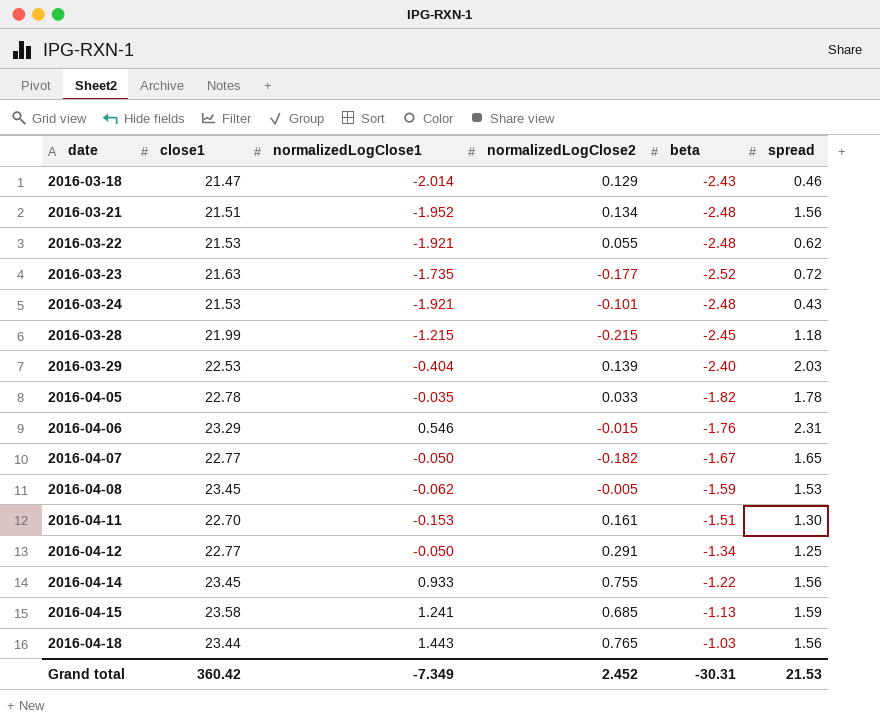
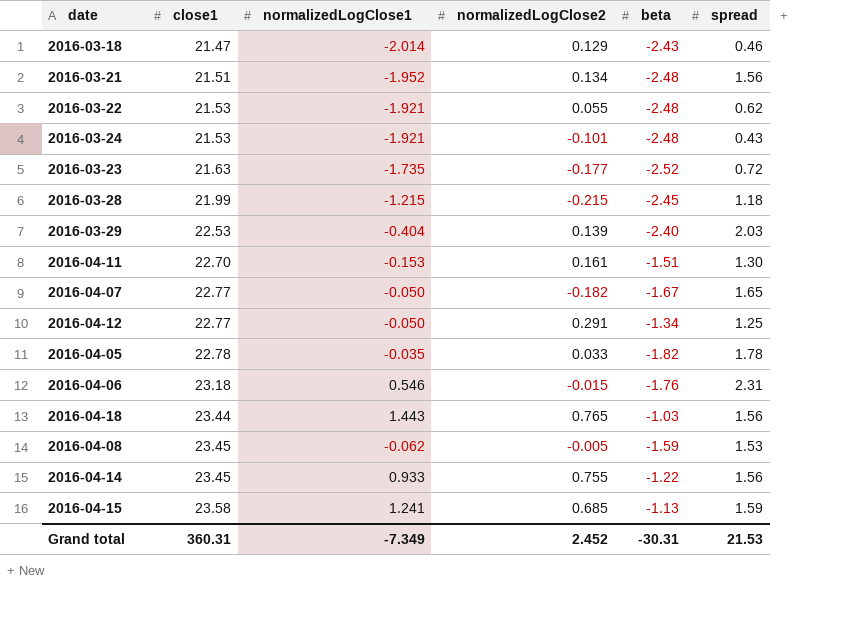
row order: date ascending -> close1 ascending
2016-04-06 | close1: 23.29 -> 23.18
Grand total | close1: 360.42 -> 360.31

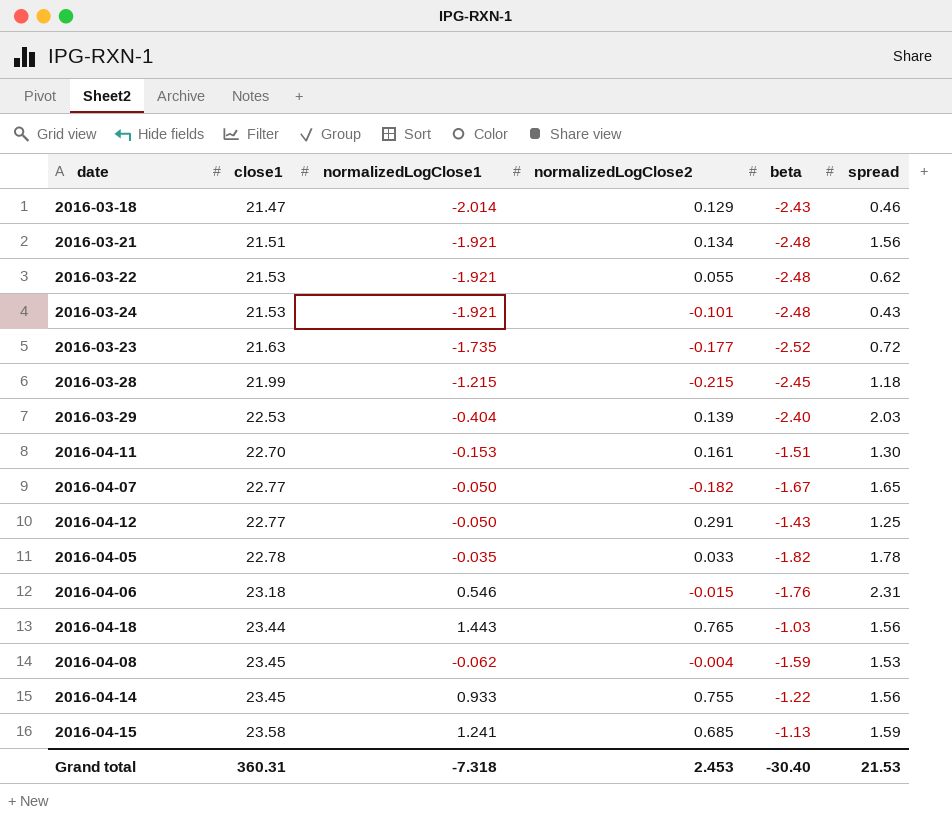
2016-03-21 | normalizedLogClose1: -1.952 -> -1.921
2016-04-12 | beta: -1.34 -> -1.43
2016-04-08 | normalizedLogClose2: -0.005 -> -0.004
Grand total | normalizedLogClose1: -7.349 -> -7.318
Grand total | normalizedLogClose2: 2.452 -> 2.453
Grand total | beta: -30.31 -> -30.40

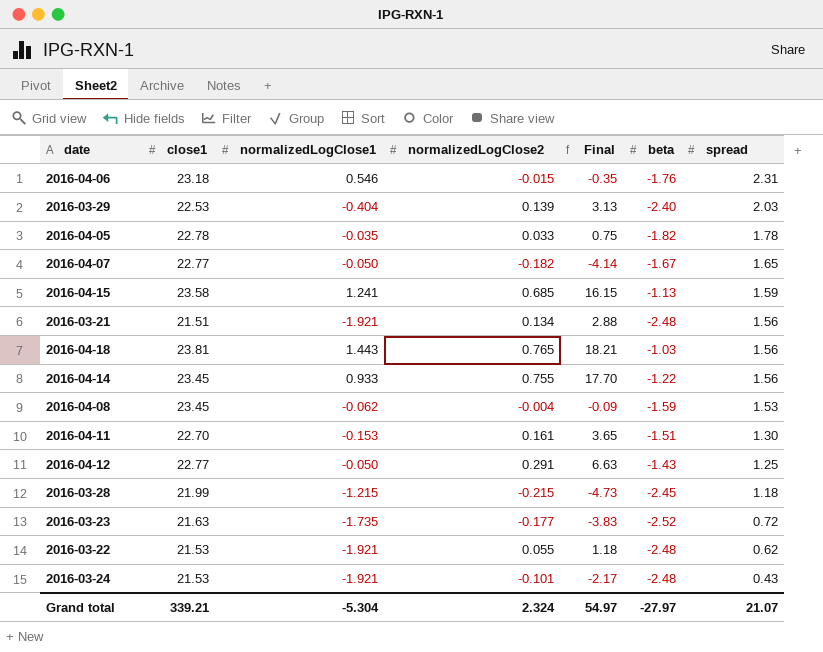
row order: close1 ascending -> spread descending
column Final | formula: none -> [close1] * [normalizedLogClose2]
row 2016-03-18: 21.47 | -2.014 | 0.129 | -2.43 | 0.46 -> none
2016-04-18 | close1: 23.44 -> 23.81
Grand total | close1: 360.31 -> 339.21
Grand total | normalizedLogClose1: -7.318 -> -5.304
Grand total | normalizedLogClose2: 2.453 -> 2.324
Grand total | beta: -30.40 -> -27.97
Grand total | spread: 21.53 -> 21.07

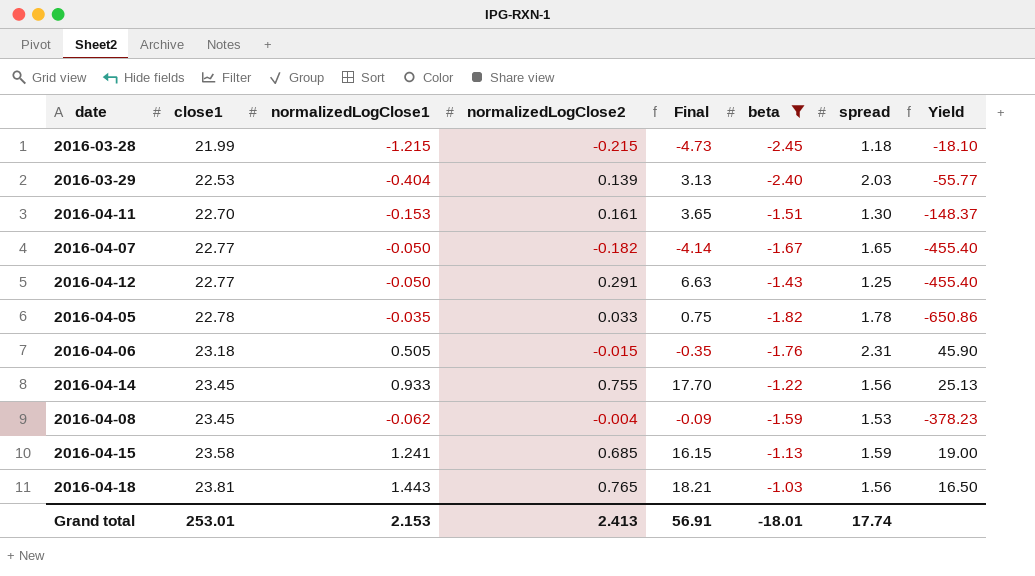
filter: none -> beta >= -2.45
row order: spread descending -> close1 ascending
column Yield | formula: none -> [close1] / [normalizedLogClose1]
2016-04-06 | normalizedLogClose1: 0.546 -> 0.505
Grand total | close1: 339.21 -> 253.01
Grand total | normalizedLogClose1: -5.304 -> 2.153
Grand total | normalizedLogClose2: 2.324 -> 2.413
Grand total | Final: 54.97 -> 56.91
Grand total | beta: -27.97 -> -18.01
Grand total | spread: 21.07 -> 17.74

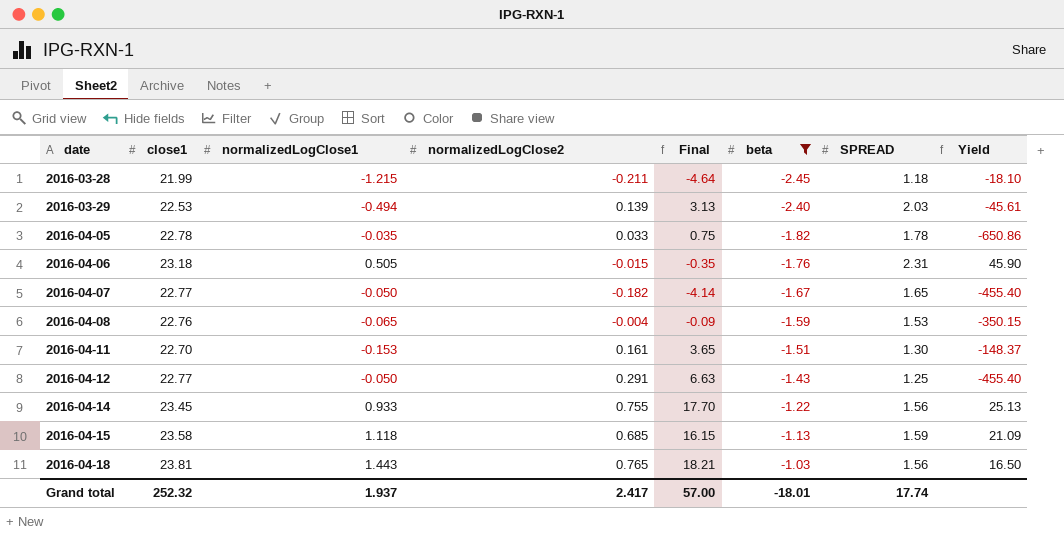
row order: close1 ascending -> date ascending
column name: spread -> SPREAD
2016-03-28 | normalizedLogClose2: -0.215 -> -0.211
2016-03-28 | Final: -4.73 -> -4.64
2016-03-29 | normalizedLogClose1: -0.404 -> -0.494
2016-03-29 | Yield: -55.77 -> -45.61
2016-04-08 | close1: 23.45 -> 22.76
2016-04-08 | normalizedLogClose1: -0.062 -> -0.065
2016-04-08 | Yield: -378.23 -> -350.15
2016-04-15 | normalizedLogClose1: 1.241 -> 1.118
2016-04-15 | Yield: 19.00 -> 21.09
Grand total | close1: 253.01 -> 252.32
Grand total | normalizedLogClose1: 2.153 -> 1.937
Grand total | normalizedLogClose2: 2.413 -> 2.417
Grand total | Final: 56.91 -> 57.00

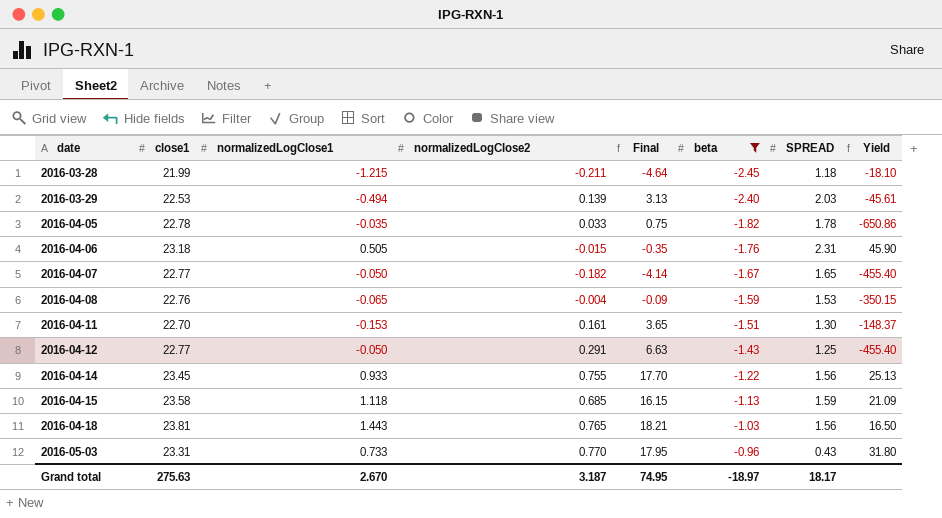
row 2016-05-03: none -> 23.31 | 0.733 | 0.770 | 17.95 | -0.96 | 0.43 | 31.80
Grand total | close1: 252.32 -> 275.63
Grand total | normalizedLogClose1: 1.937 -> 2.670
Grand total | normalizedLogClose2: 2.417 -> 3.187
Grand total | Final: 57.00 -> 74.95
Grand total | beta: -18.01 -> -18.97
Grand total | SPREAD: 17.74 -> 18.17

